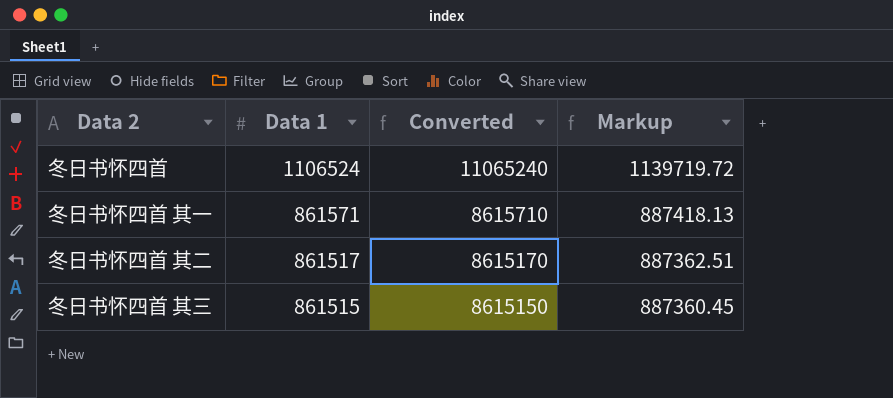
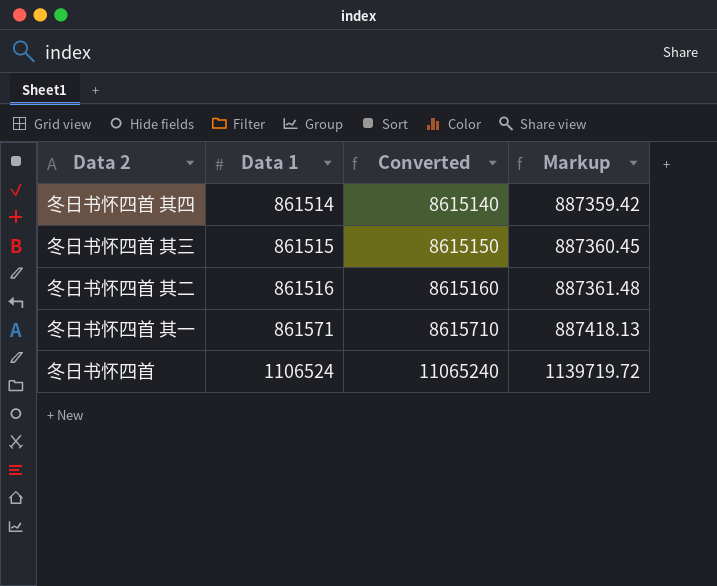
row order: Data 1 descending -> Data 1 ascending
row 冬日书怀四首 其四: none -> 861514 | 8615140 | 887359.42
冬日书怀四首 其二 | Data 1: 861517 -> 861516
冬日书怀四首 其二 | Converted: 8615170 -> 8615160
冬日书怀四首 其二 | Markup: 887362.51 -> 887361.48

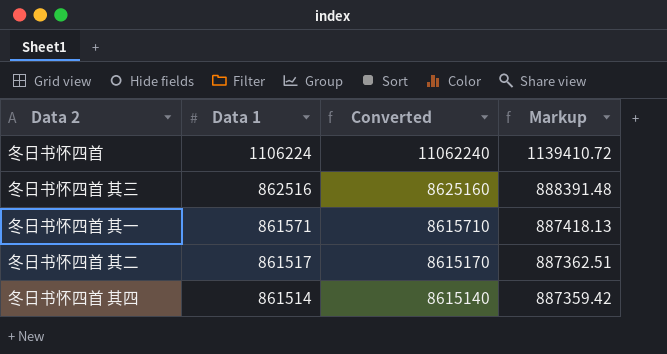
row order: Data 1 ascending -> Data 1 descending
冬日书怀四首 | Data 1: 1106524 -> 1106224
冬日书怀四首 | Converted: 11065240 -> 11062240
冬日书怀四首 | Markup: 1139719.72 -> 1139410.72
冬日书怀四首 其三 | Data 1: 861515 -> 862516
冬日书怀四首 其三 | Converted: 8615150 -> 8625160
冬日书怀四首 其三 | Markup: 887360.45 -> 888391.48
冬日书怀四首 其二 | Data 1: 861516 -> 861517
冬日书怀四首 其二 | Converted: 8615160 -> 8615170
冬日书怀四首 其二 | Markup: 887361.48 -> 887362.51

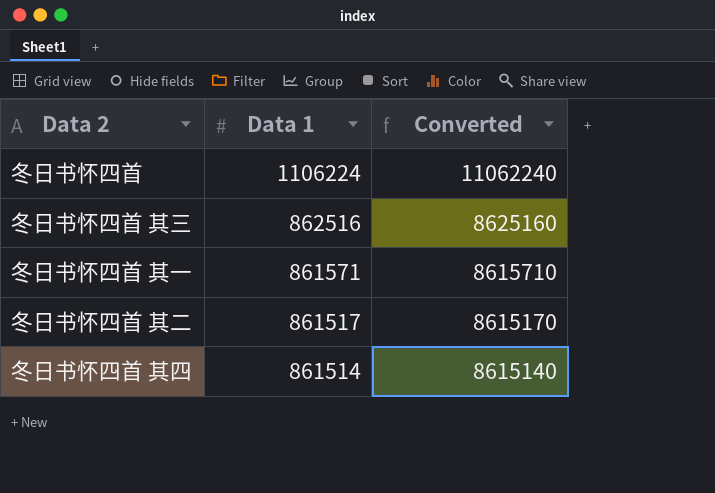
column Markup | formula: [Data 1] * 1.03 -> none

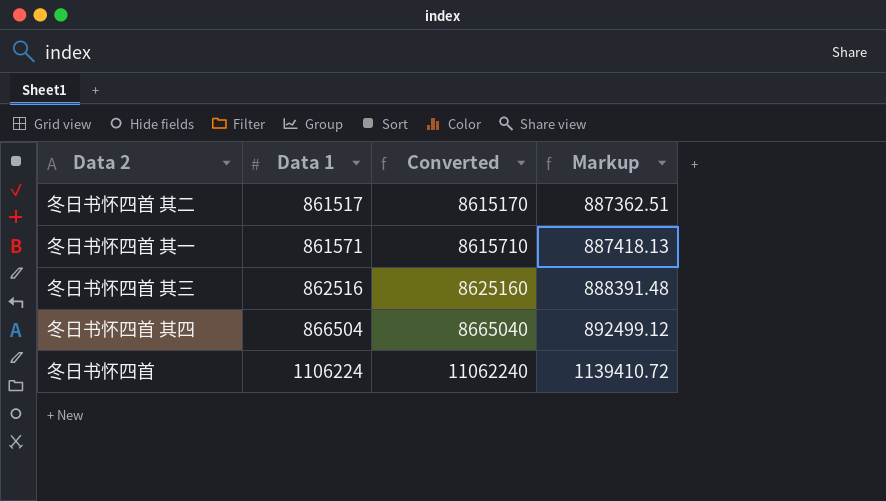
row order: Data 1 descending -> Data 1 ascending
column Markup | formula: none -> [Data 1] * 1.03
冬日书怀四首 其四 | Data 1: 861514 -> 866504
冬日书怀四首 其四 | Converted: 8615140 -> 8665040

